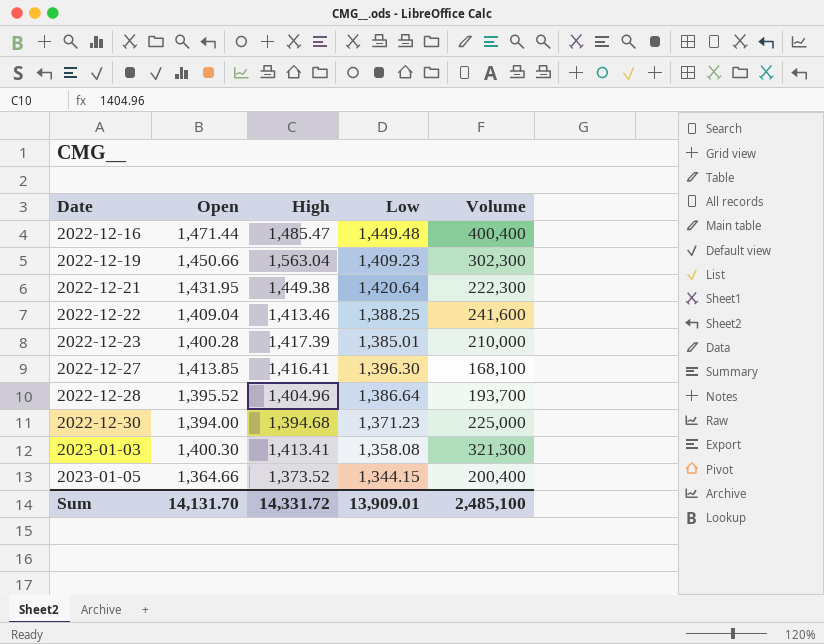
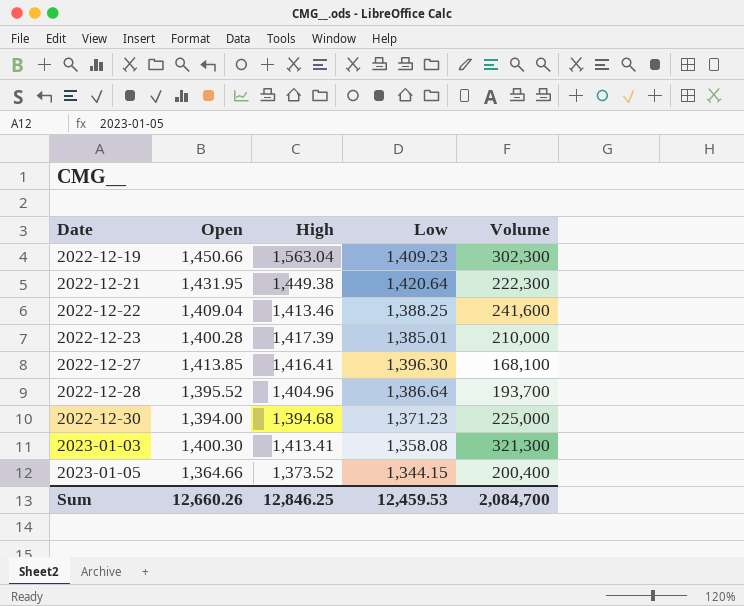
row 2022-12-16: 1,471.44 | 1,485.47 | 1,449.48 | 400,400 -> none
Sum | Open: 14,131.70 -> 12,660.26
Sum | High: 14,331.72 -> 12,846.25
Sum | Low: 13,909.01 -> 12,459.53
Sum | Volume: 2,485,100 -> 2,084,700

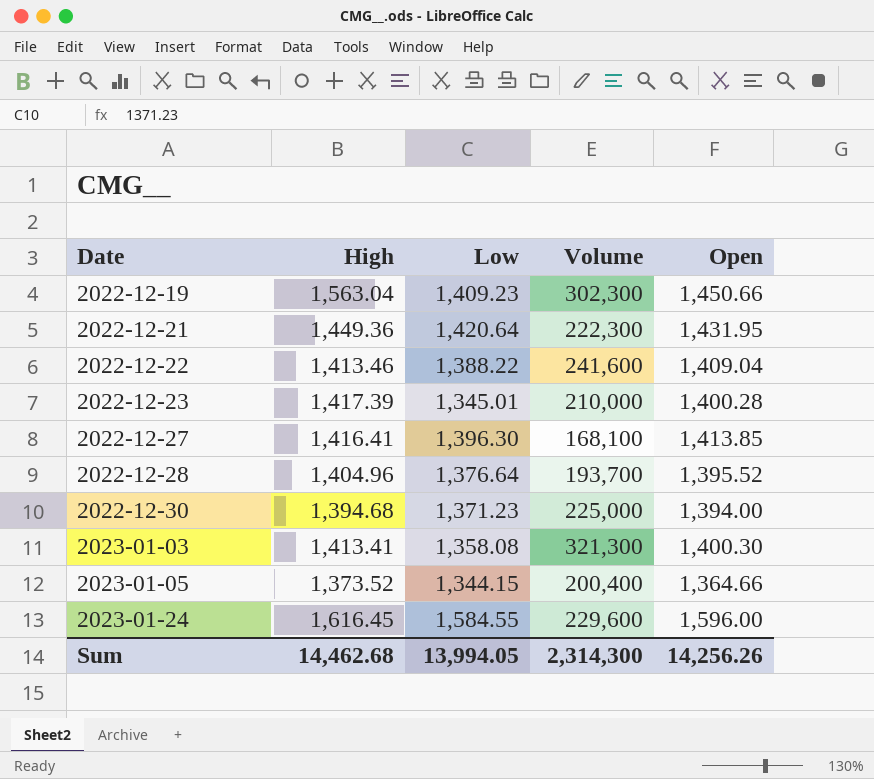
column Open | position: 2 -> 5
2022-12-21 | High: 1,449.38 -> 1,449.36
2022-12-22 | Low: 1,388.25 -> 1,388.22
2022-12-23 | Low: 1,385.01 -> 1,345.01
2022-12-28 | Low: 1,386.64 -> 1,376.64
row 2023-01-24: none -> 1,616.45 | 1,584.55 | 229,600 | 1,596.00
Sum | High: 12,846.25 -> 14,462.68
Sum | Low: 12,459.53 -> 13,994.05
Sum | Volume: 2,084,700 -> 2,314,300
Sum | Open: 12,660.26 -> 14,256.26

